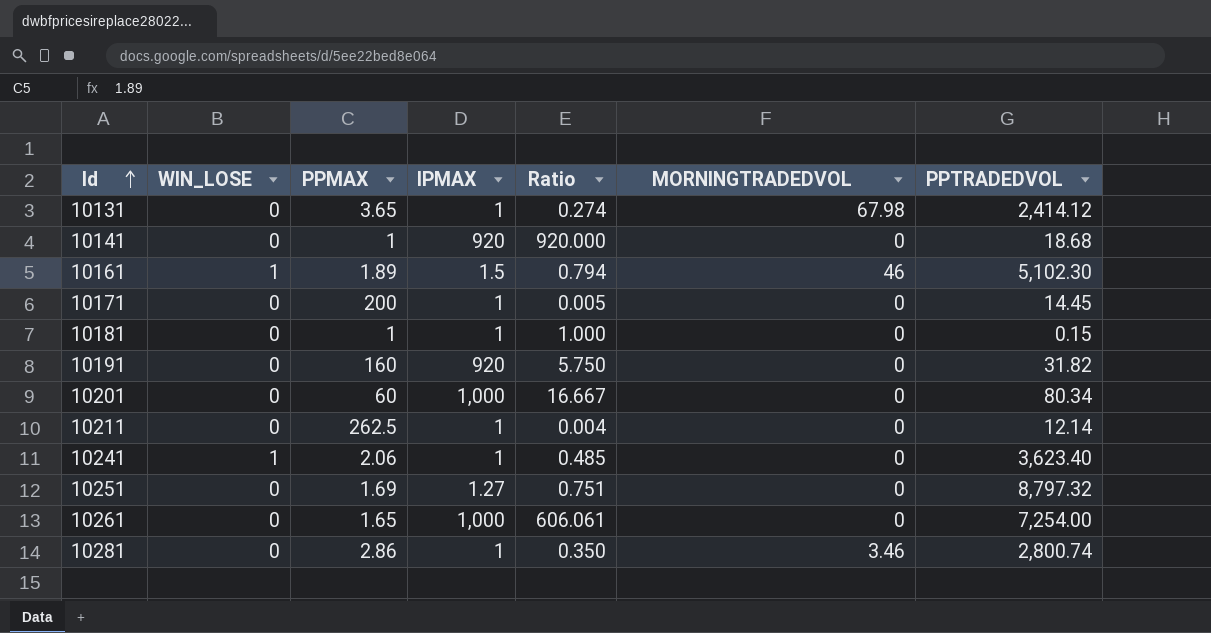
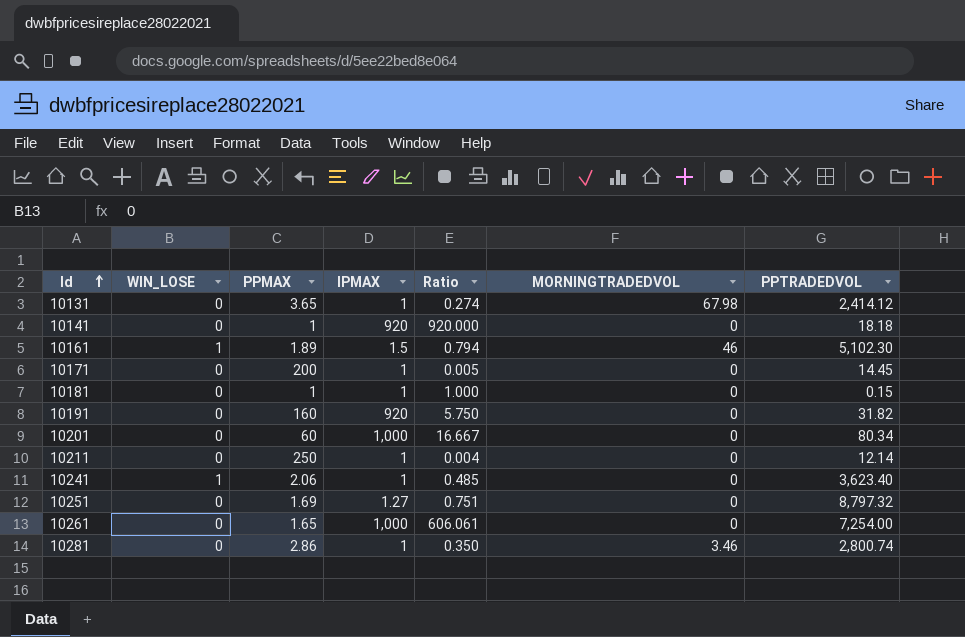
10141 | PPTRADEDVOL: 18.68 -> 18.18
10211 | PPMAX: 262.5 -> 250

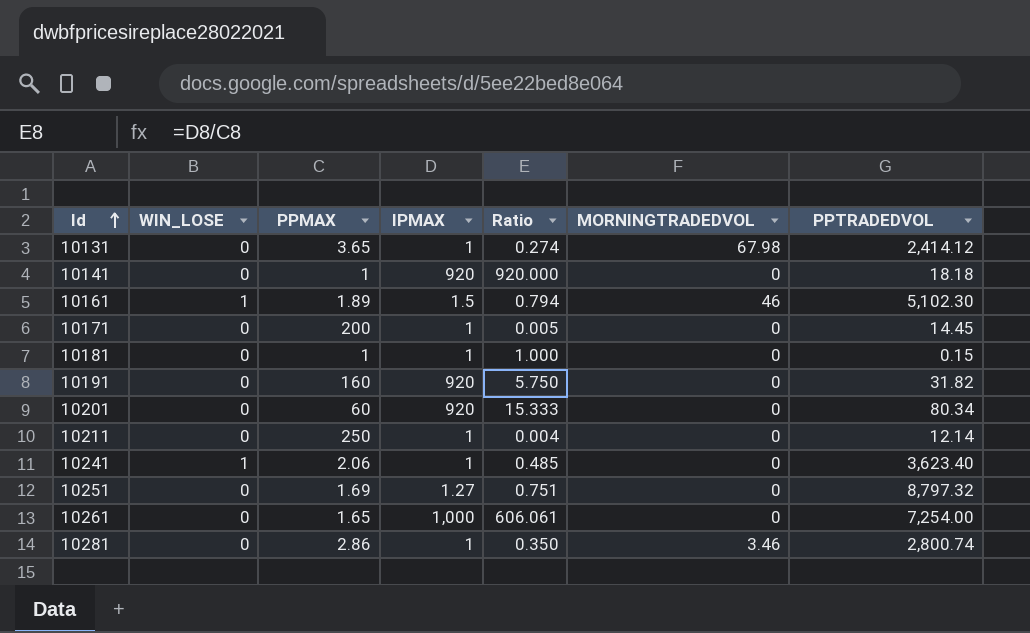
10201 | IPMAX: 1,000 -> 920
10201 | Ratio: 16.667 -> 15.333

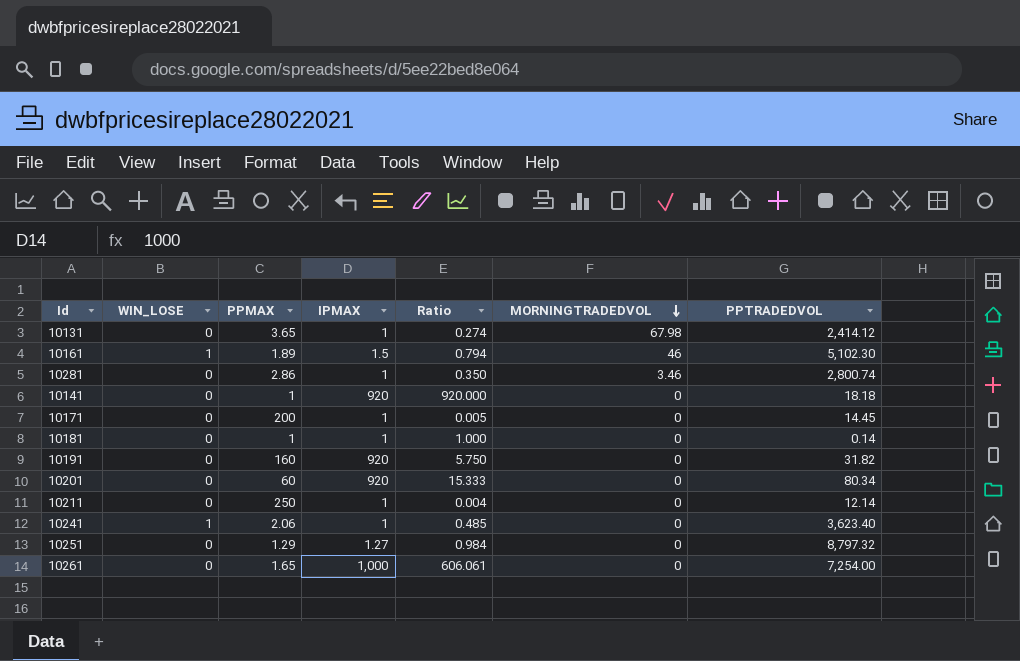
row order: Id ascending -> MORNINGTRADEDVOL descending
10181 | PPTRADEDVOL: 0.15 -> 0.14
10251 | PPMAX: 1.69 -> 1.29
10251 | Ratio: 0.751 -> 0.984

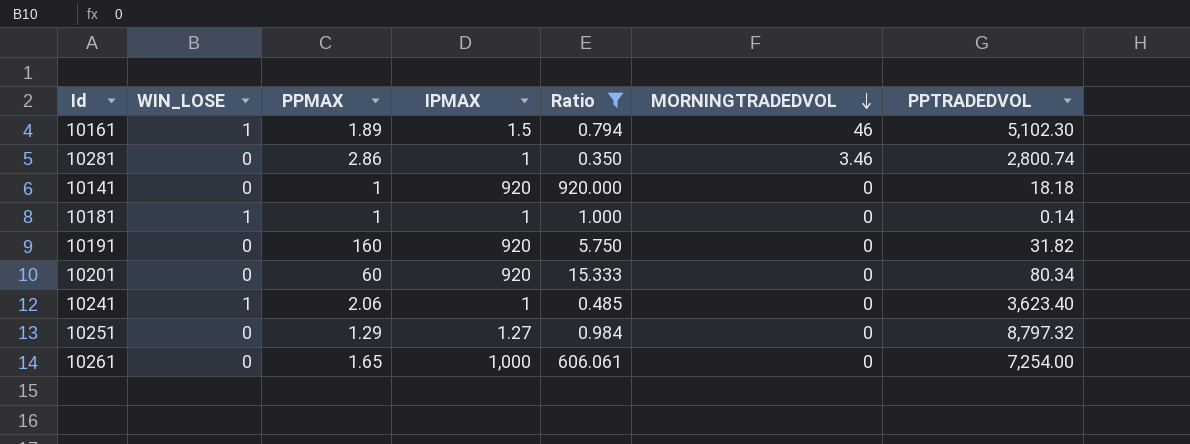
filter: none -> Ratio >= 0.350
10181 | WIN_LOSE: 0 -> 1

